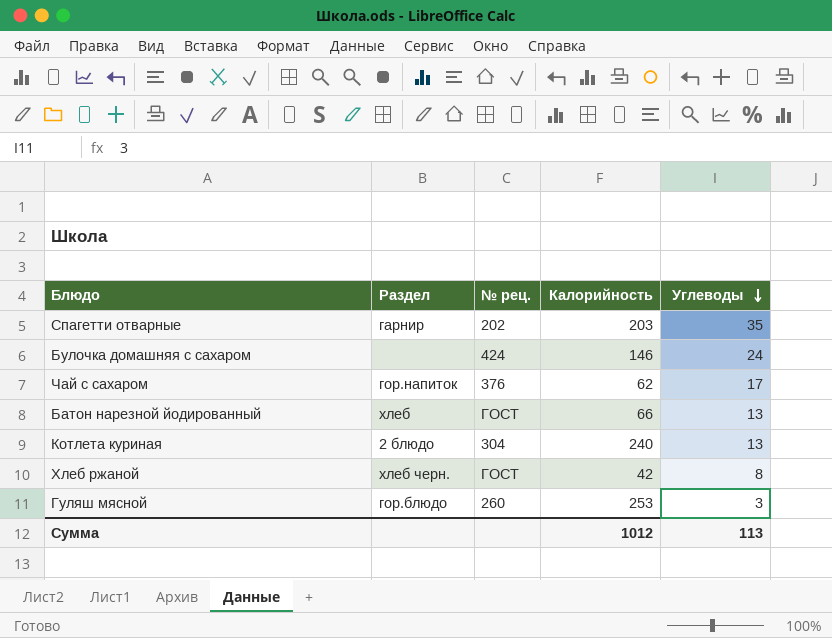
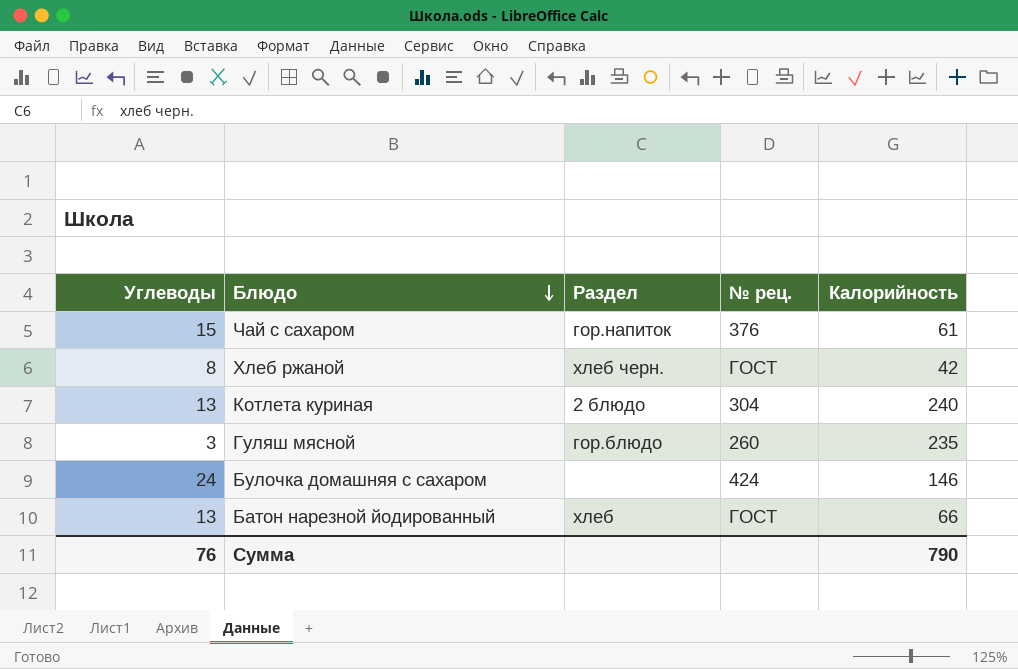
row order: Углеводы descending -> Блюдо descending
column Углеводы | position: 5 -> 1
row Спагетти отварные: гарнир | 202 | 203 | 35 -> none
Чай с сахаром | Углеводы: 17 -> 15
Чай с сахаром | Калорийность: 62 -> 61
Гуляш мясной | Калорийность: 253 -> 235
Сумма | Углеводы: 113 -> 76
Сумма | Калорийность: 1012 -> 790

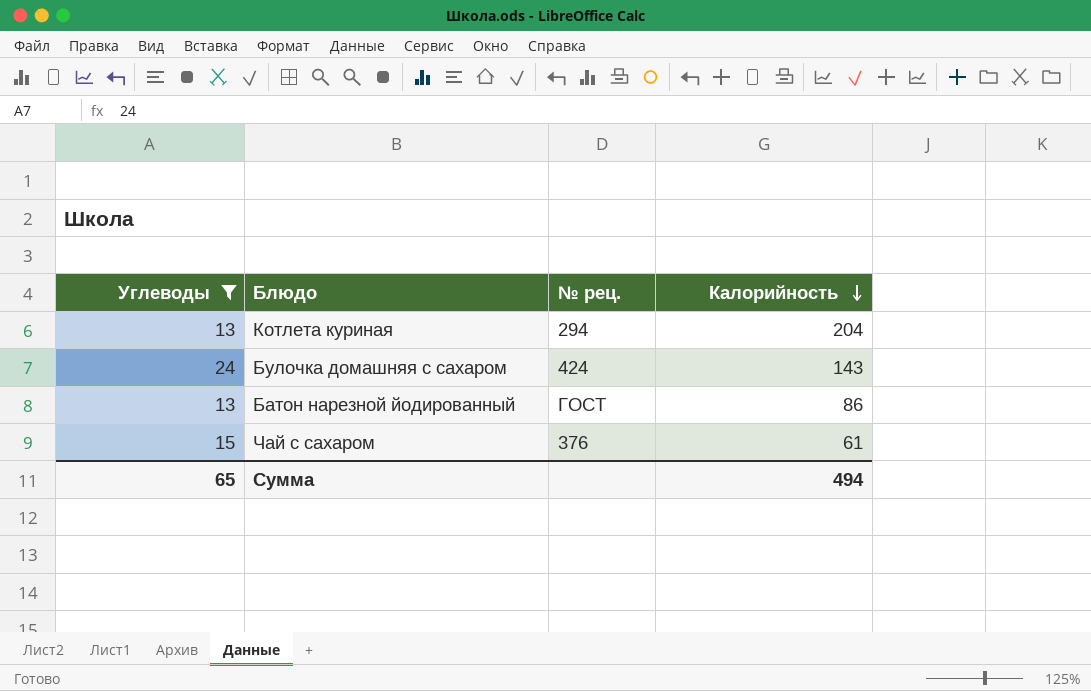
filter: none -> Углеводы >= 13
row order: Блюдо descending -> Калорийность descending
column Раздел | position: 3 -> none
Котлета куриная | № рец.: 304 -> 294
Котлета куриная | Калорийность: 240 -> 204
Булочка домашняя с сахаром | Калорийность: 146 -> 143
Батон нарезной йодированный | Калорийность: 66 -> 86
Сумма | Углеводы: 76 -> 65
Сумма | Калорийность: 790 -> 494

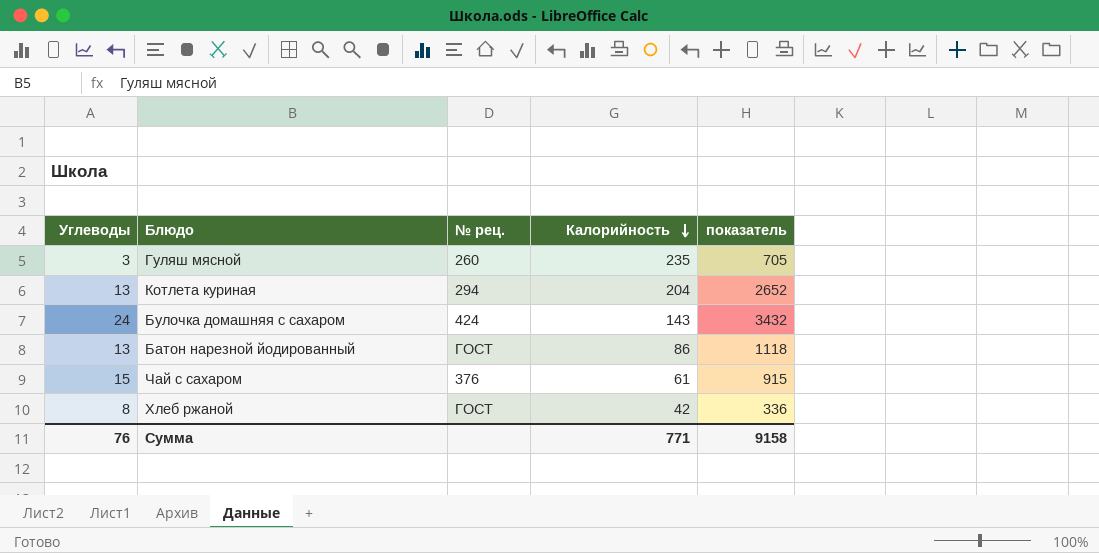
filter: Углеводы >= 13 -> none
column показатель | formula: none -> [Углеводы] * [Калорийность]
Сумма | Углеводы: 65 -> 76
Сумма | Калорийность: 494 -> 771

